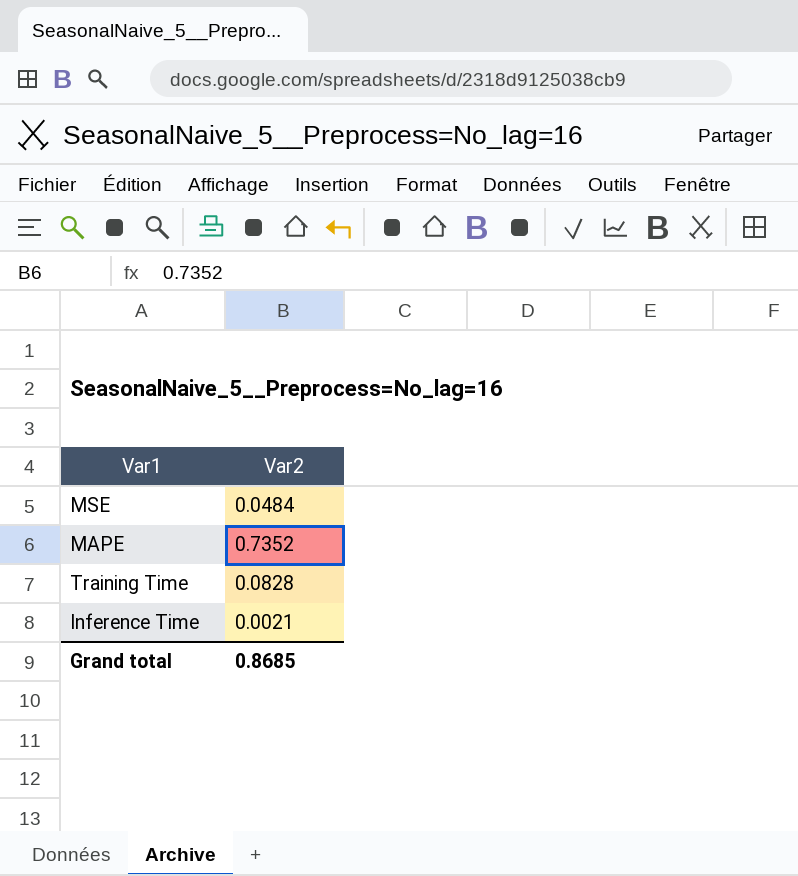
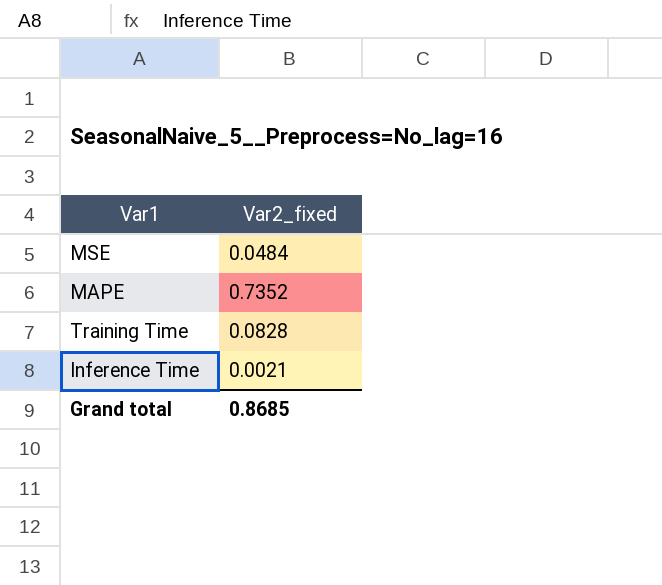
column name: Var2 -> Var2_fixed

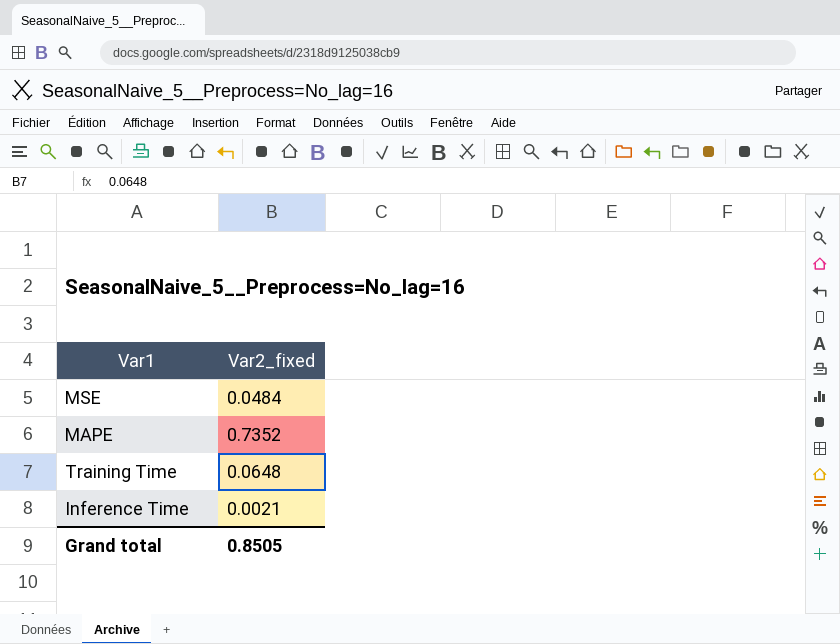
Training Time | Var2_fixed: 0.0828 -> 0.0648
Grand total | Var2_fixed: 0.8685 -> 0.8505

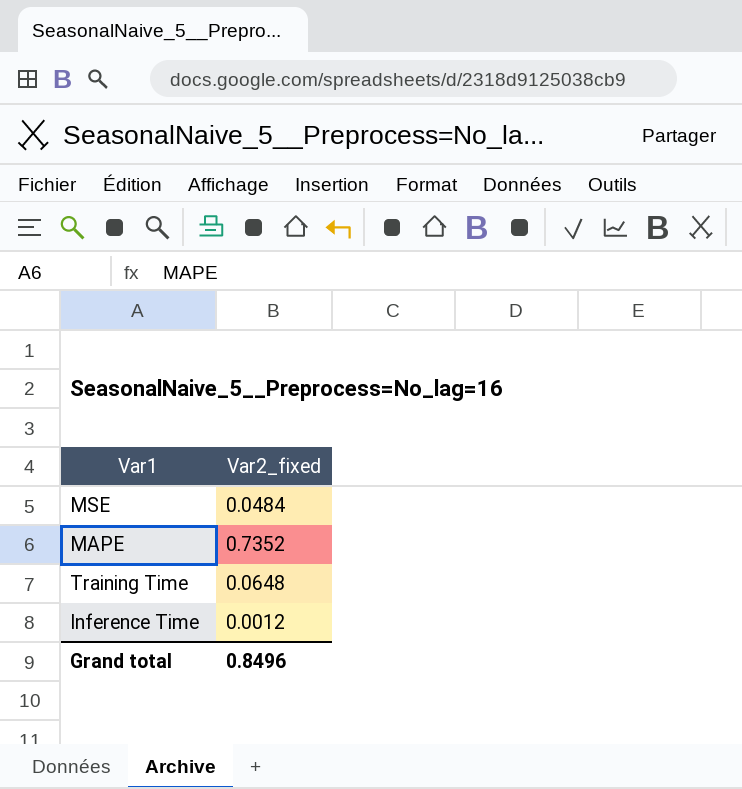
Inference Time | Var2_fixed: 0.0021 -> 0.0012
Grand total | Var2_fixed: 0.8505 -> 0.8496

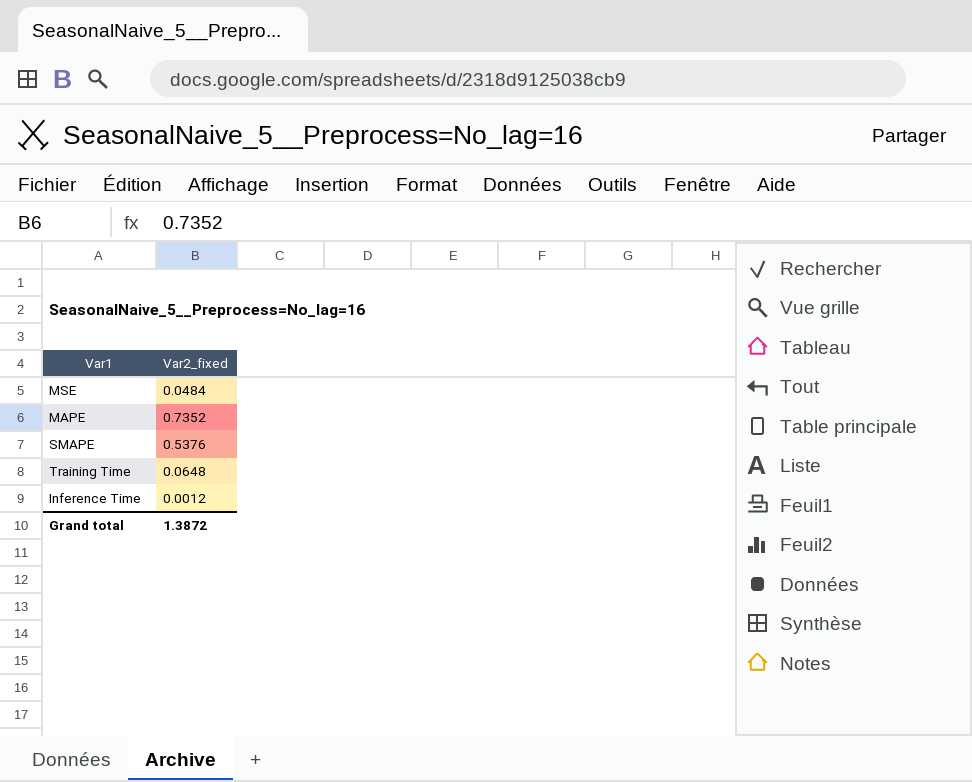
row SMAPE: none -> 0.5376
Grand total | Var2_fixed: 0.8496 -> 1.3872

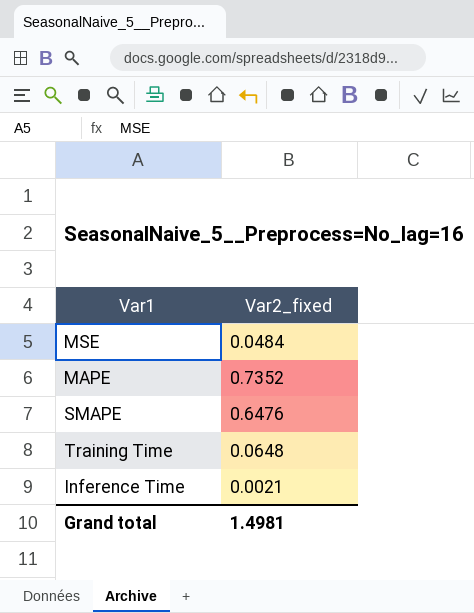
SMAPE | Var2_fixed: 0.5376 -> 0.6476
Inference Time | Var2_fixed: 0.0012 -> 0.0021
Grand total | Var2_fixed: 1.3872 -> 1.4981

